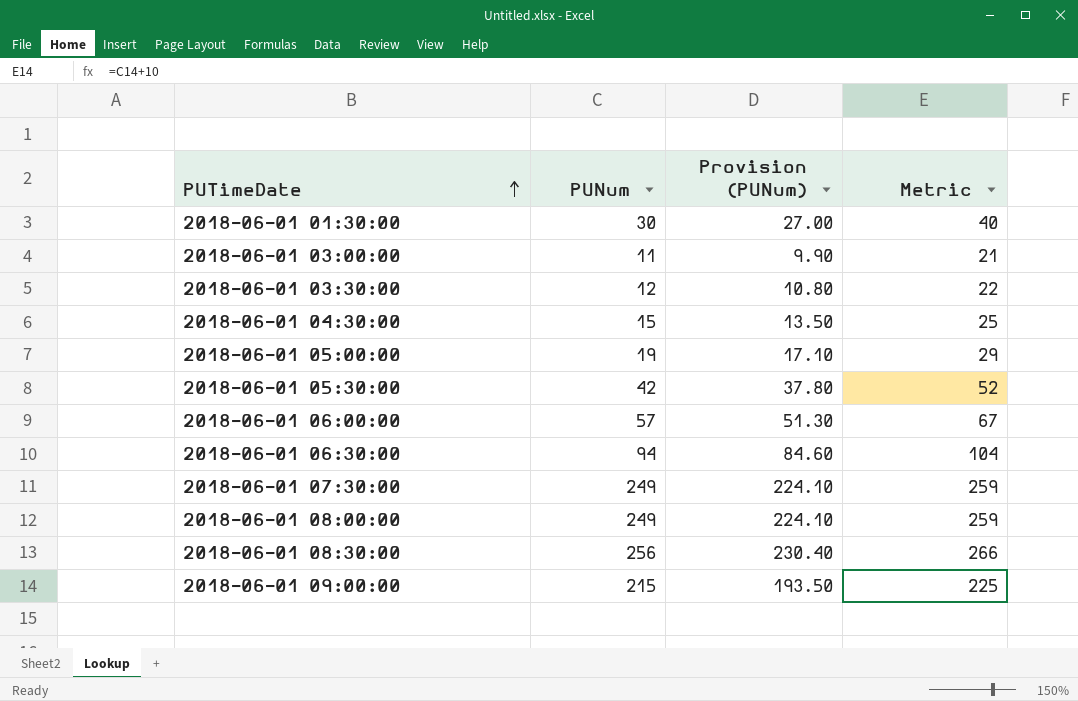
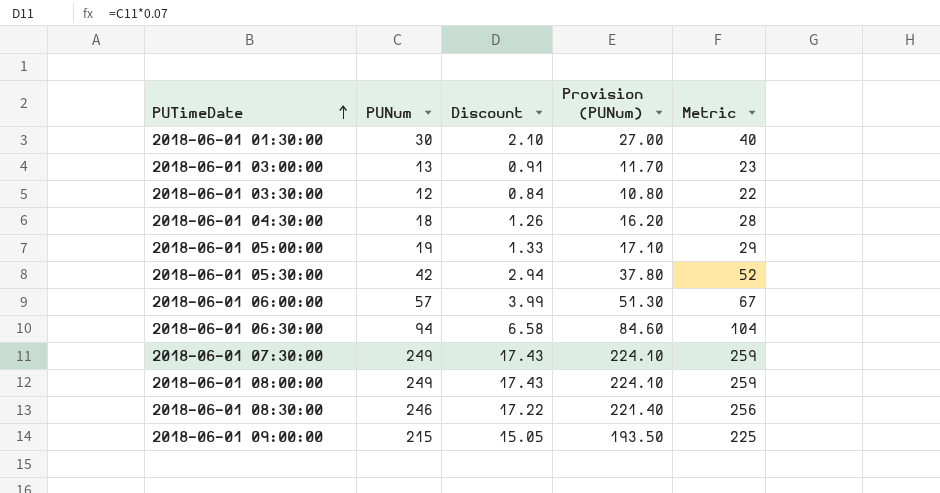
column Discount | formula: none -> [PUNum] * 0.07
2018-06-01 03:00:00 | PUNum: 11 -> 13
2018-06-01 03:00:00 | Provision (PUNum): 9.90 -> 11.70
2018-06-01 03:00:00 | Metric: 21 -> 23
2018-06-01 04:30:00 | PUNum: 15 -> 18
2018-06-01 04:30:00 | Provision (PUNum): 13.50 -> 16.20
2018-06-01 04:30:00 | Metric: 25 -> 28
2018-06-01 08:30:00 | PUNum: 256 -> 246
2018-06-01 08:30:00 | Provision (PUNum): 230.40 -> 221.40
2018-06-01 08:30:00 | Metric: 266 -> 256

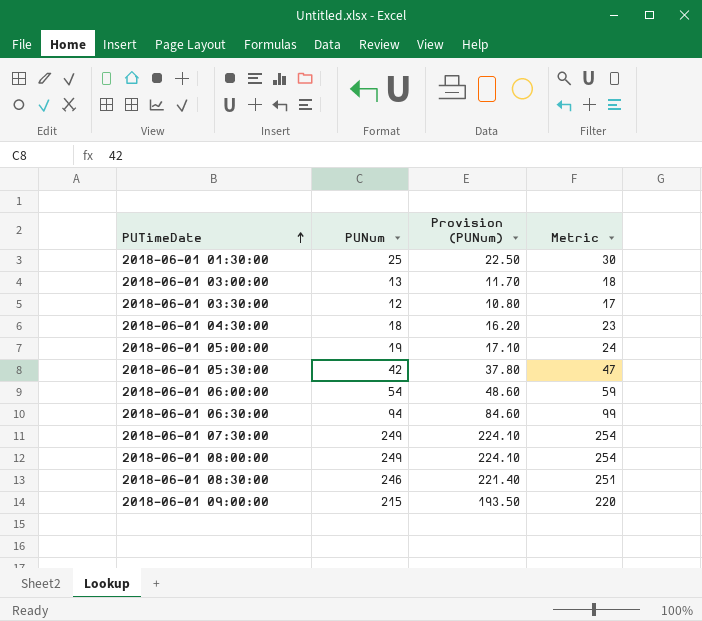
column Discount | formula: [PUNum] * 0.07 -> none
column Metric | formula: [PUNum] + 10 -> [PUNum] + 5
2018-06-01 01:30:00 | PUNum: 30 -> 25
2018-06-01 01:30:00 | Provision (PUNum): 27.00 -> 22.50
2018-06-01 06:00:00 | PUNum: 57 -> 54
2018-06-01 06:00:00 | Provision (PUNum): 51.30 -> 48.60

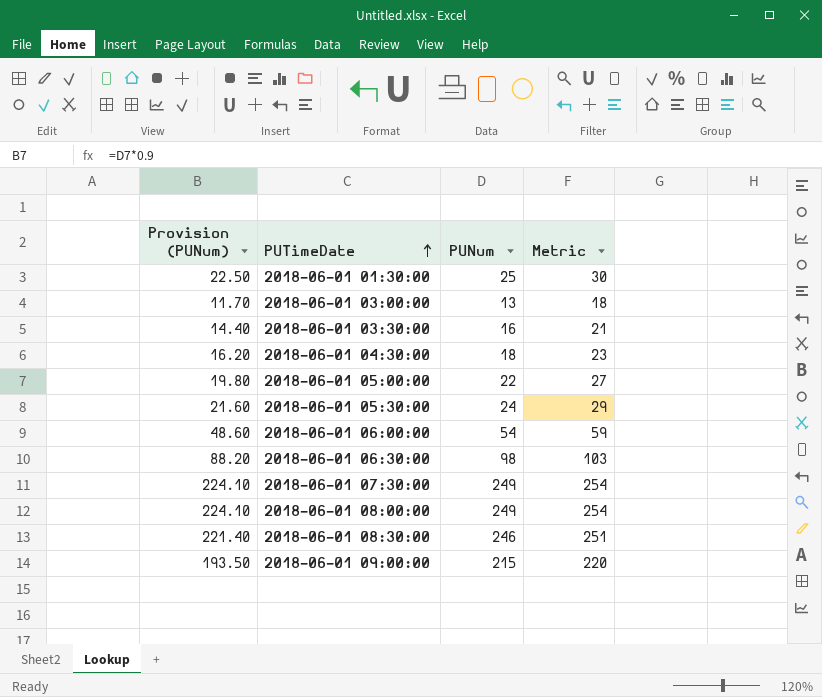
column Provision (PUNum) | position: 3 -> 1
2018-06-01 03:30:00 | Provision (PUNum): 10.80 -> 14.40
2018-06-01 03:30:00 | PUNum: 12 -> 16
2018-06-01 03:30:00 | Metric: 17 -> 21
2018-06-01 05:00:00 | Provision (PUNum): 17.10 -> 19.80
2018-06-01 05:00:00 | PUNum: 19 -> 22
2018-06-01 05:00:00 | Metric: 24 -> 27
2018-06-01 05:30:00 | Provision (PUNum): 37.80 -> 21.60
2018-06-01 05:30:00 | PUNum: 42 -> 24
2018-06-01 05:30:00 | Metric: 47 -> 29
2018-06-01 06:30:00 | Provision (PUNum): 84.60 -> 88.20
2018-06-01 06:30:00 | PUNum: 94 -> 98
2018-06-01 06:30:00 | Metric: 99 -> 103

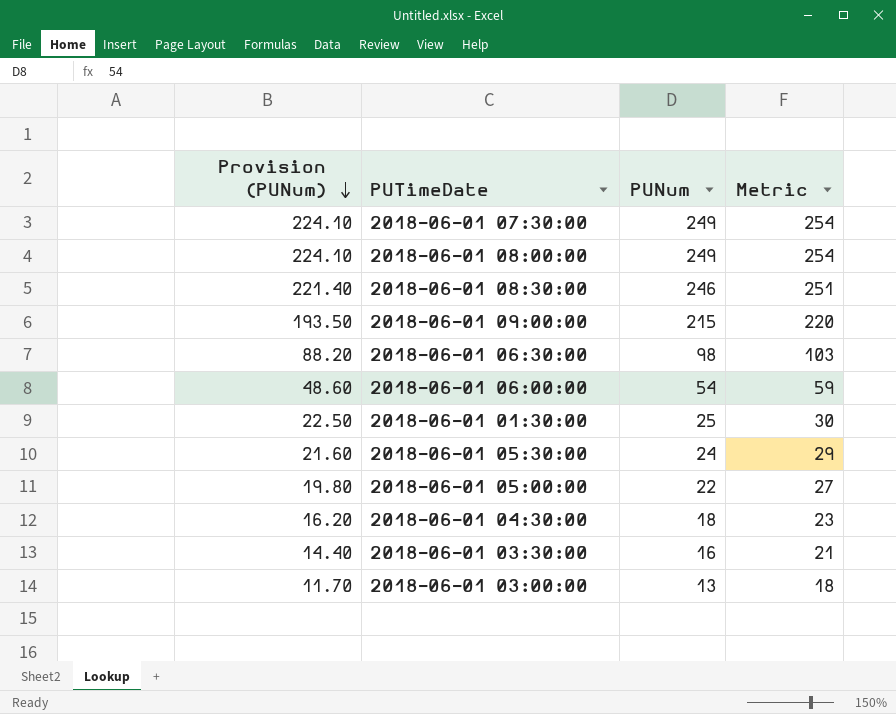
row order: PUTimeDate ascending -> Provision (PUNum) descending

